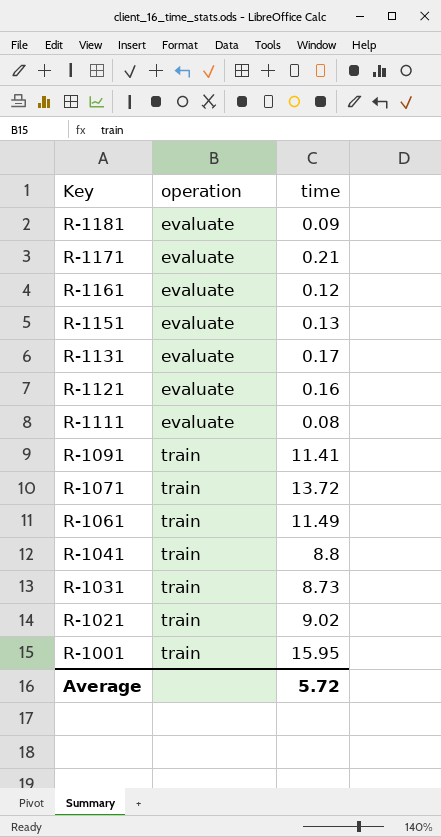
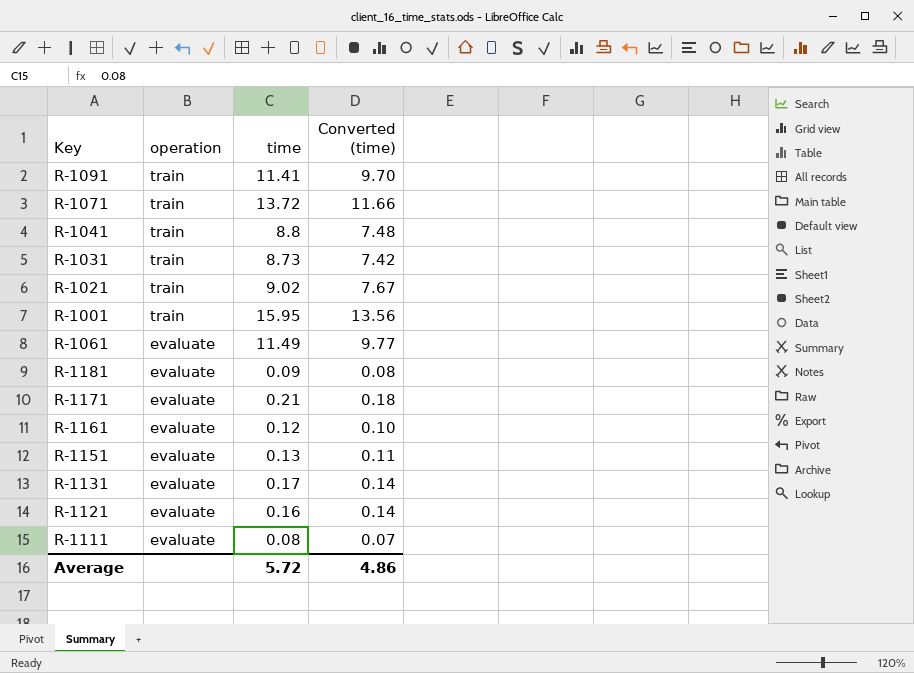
row order: Key descending -> operation descending
column Converted (time) | formula: none -> [time] * 0.85
R-1061 | operation: train -> evaluate

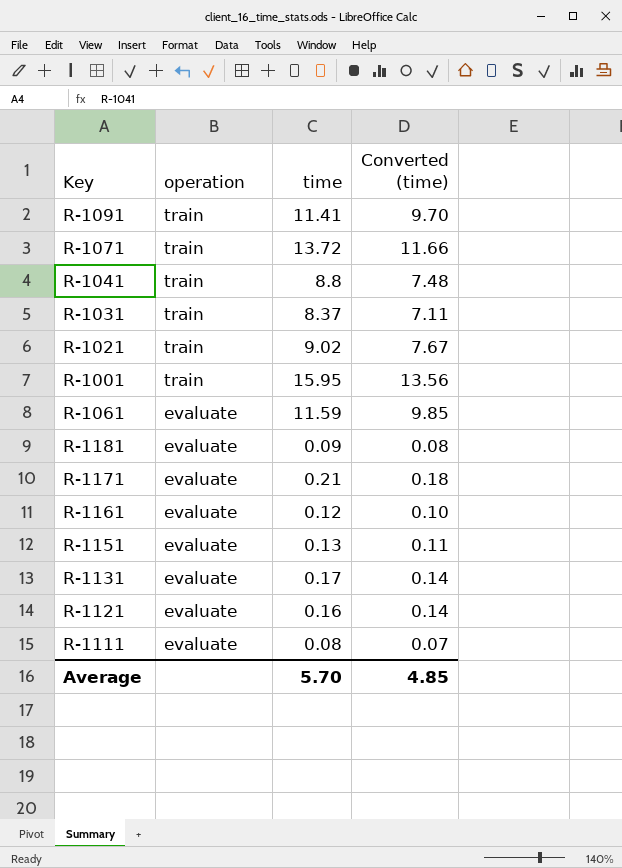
R-1031 | time: 8.73 -> 8.37
R-1031 | Converted (time): 7.42 -> 7.11
R-1061 | time: 11.49 -> 11.59
R-1061 | Converted (time): 9.77 -> 9.85
Average | time: 5.72 -> 5.70
Average | Converted (time): 4.86 -> 4.85

